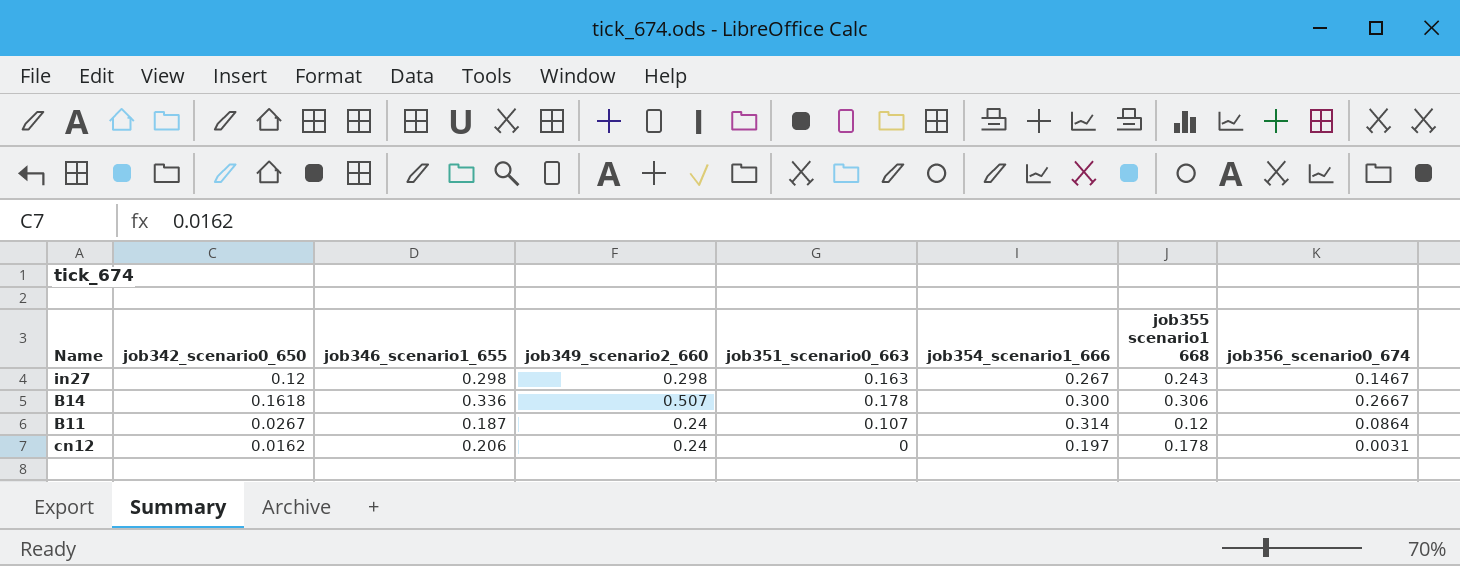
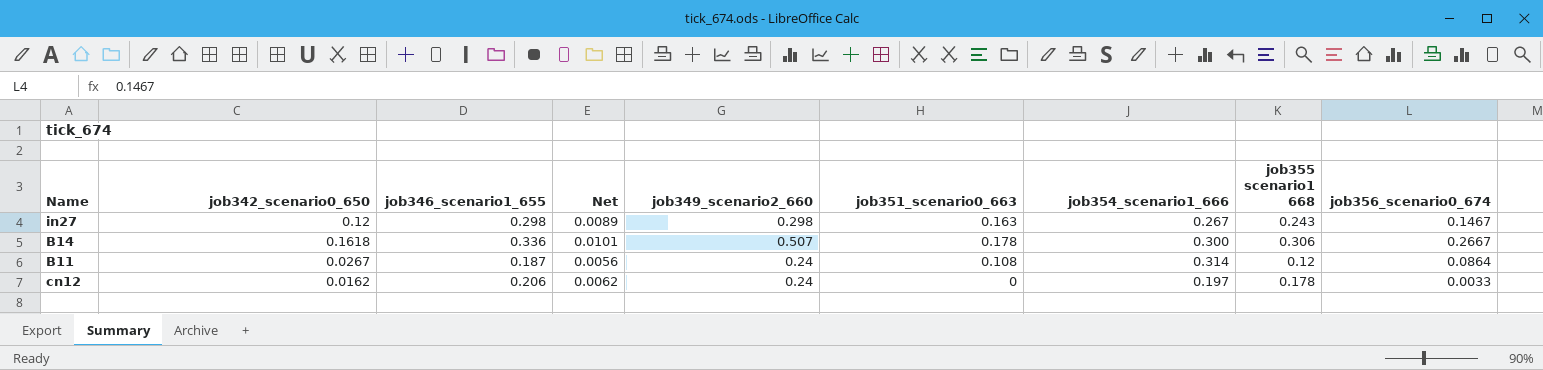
column Net | formula: none -> [job346_scenario1_655] * 0.03
B11 | job351_scenario0_663: 0.107 -> 0.108
cn12 | job356_scenario0_674: 0.0031 -> 0.0033

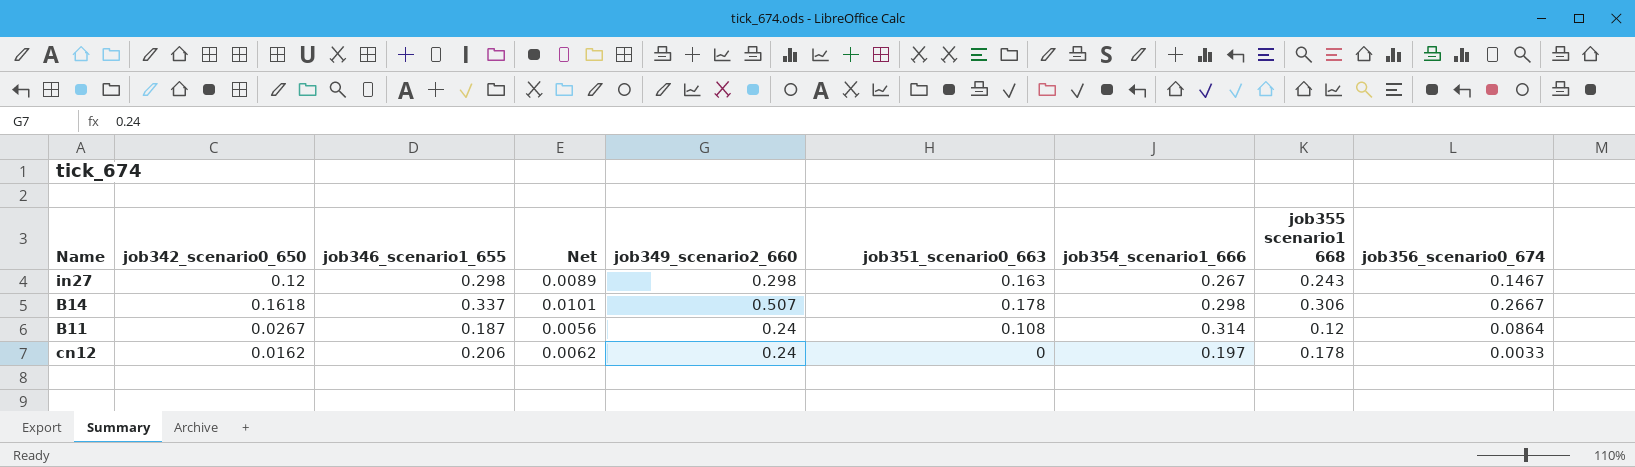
B14 | job346_scenario1_655: 0.336 -> 0.337
B14 | job354_scenario1_666: 0.300 -> 0.298

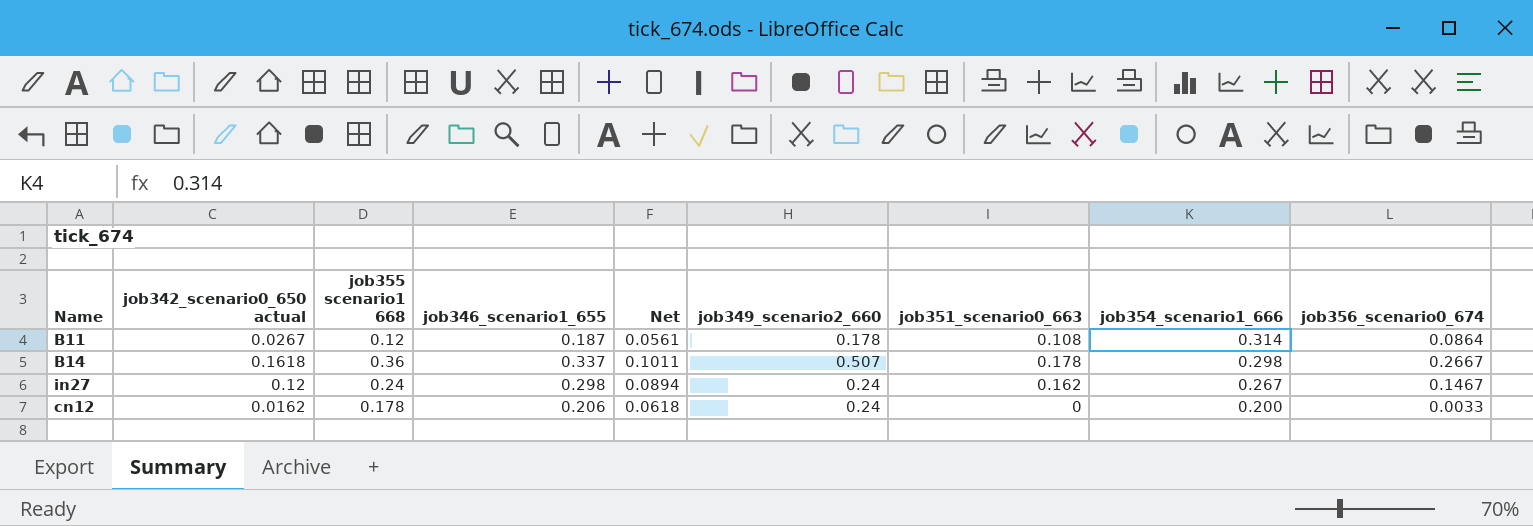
row order: none -> job354_scenario1_666 descending
column name: job342_scenario0_650 -> job342_scenario0_650 actual
column job355 scenario1 668 | position: 8 -> 3
column Net | formula: [job346_scenario1_655] * 0.03 -> [job346_scenario1_655] * 0.3
B11 | job349_scenario2_660: 0.24 -> 0.178
B14 | job355 scenario1 668: 0.306 -> 0.36
in27 | job355 scenario1 668: 0.243 -> 0.24
in27 | job349_scenario2_660: 0.298 -> 0.24
in27 | job351_scenario0_663: 0.163 -> 0.162
cn12 | job354_scenario1_666: 0.197 -> 0.200

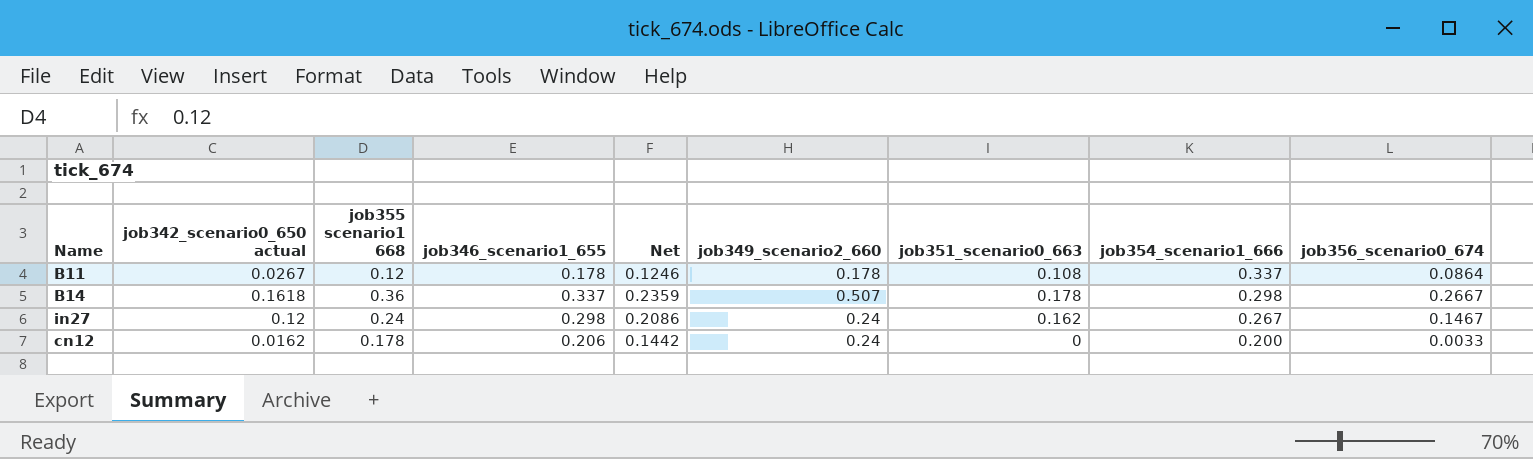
column Net | formula: [job346_scenario1_655] * 0.3 -> [job346_scenario1_655] * 0.7
B11 | job346_scenario1_655: 0.187 -> 0.178
B11 | job354_scenario1_666: 0.314 -> 0.337

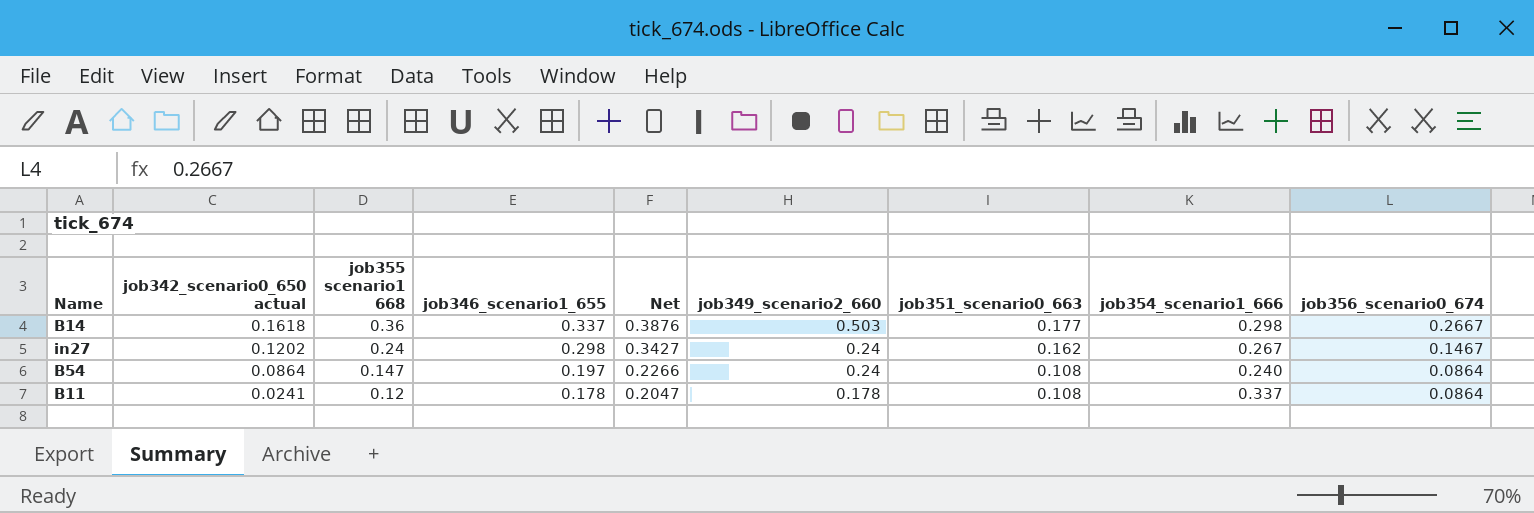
row order: job354_scenario1_666 descending -> job342_scenario0_650 actual descending
column Net | formula: [job346_scenario1_655] * 0.7 -> [job346_scenario1_655] * 1.15
row cn12: 0.0162 | 0.178 | 0.206 | 0.1442 | 0.24 | 0 | 0.200 | 0.0033 -> none
B14 | job349_scenario2_660: 0.507 -> 0.503
B14 | job351_scenario0_663: 0.178 -> 0.177
in27 | job342_scenario0_650 actual: 0.12 -> 0.1202
row B54: none -> 0.0864 | 0.147 | 0.197 | 0.2266 | 0.24 | 0.108 | 0.240 | 0.0864
B11 | job342_scenario0_650 actual: 0.0267 -> 0.0241

